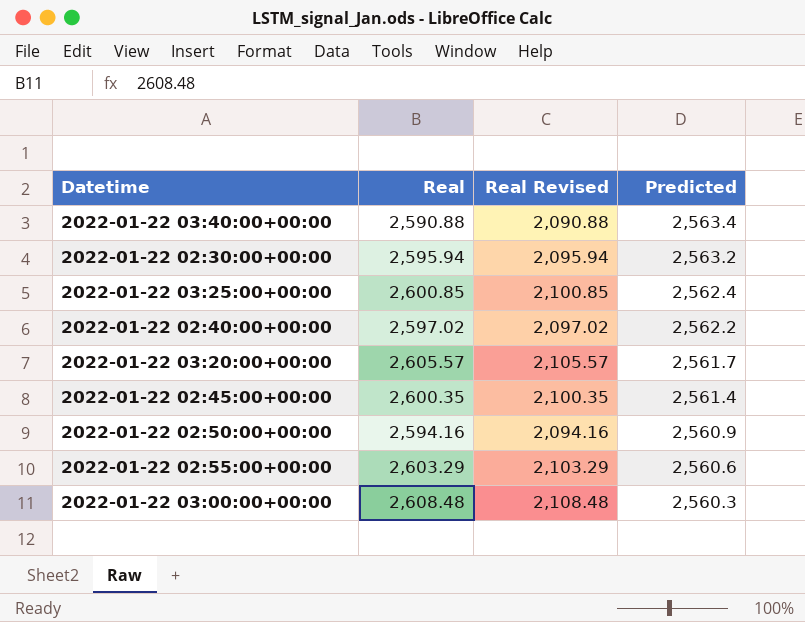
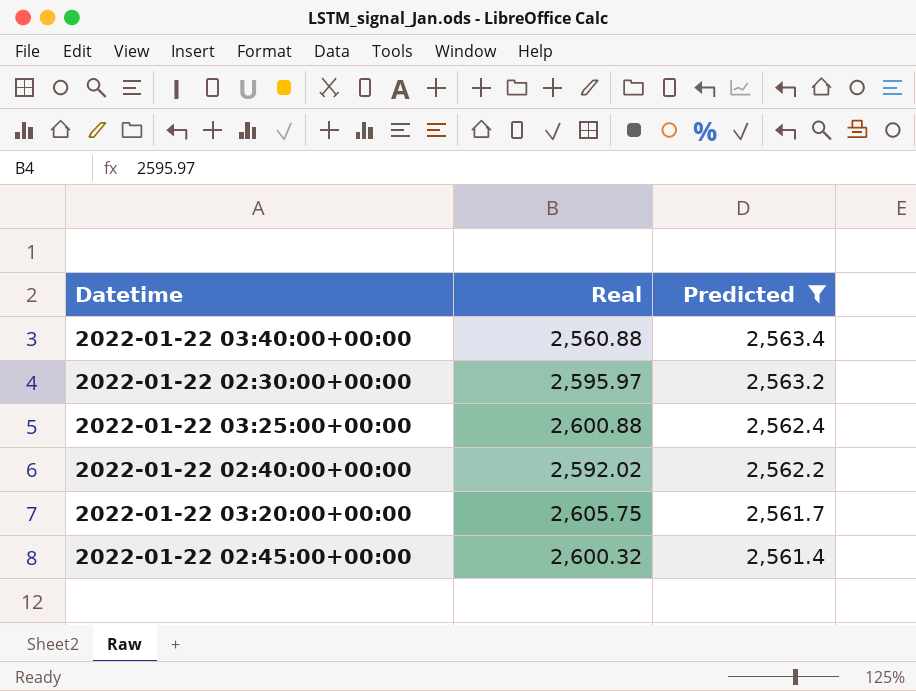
filter: none -> Predicted >= 2,561.4
column Real Revised | formula: [Real] - 500 -> none
2022-01-22 03:40:00+00:00 | Real: 2,590.88 -> 2,560.88
2022-01-22 02:30:00+00:00 | Real: 2,595.94 -> 2,595.97
2022-01-22 03:25:00+00:00 | Real: 2,600.85 -> 2,600.88
2022-01-22 02:40:00+00:00 | Real: 2,597.02 -> 2,592.02
2022-01-22 03:20:00+00:00 | Real: 2,605.57 -> 2,605.75
2022-01-22 02:45:00+00:00 | Real: 2,600.35 -> 2,600.32

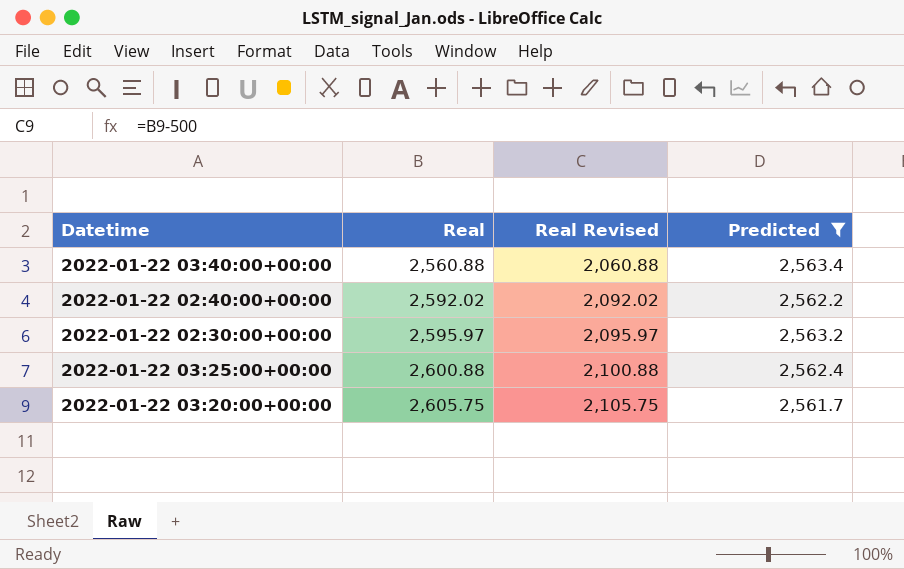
row order: Predicted descending -> Real ascending
column Real Revised | formula: none -> [Real] - 500
row 2022-01-22 02:45:00+00:00: 2,600.32 | 2,561.4 -> none

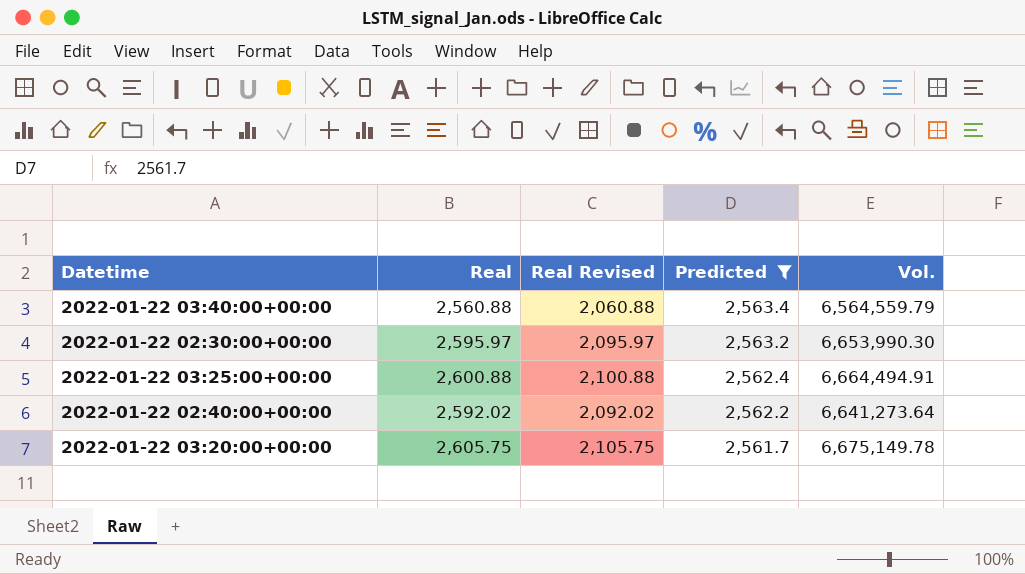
row order: Real ascending -> Predicted descending
column Vol. | formula: none -> [Real] * [Predicted]

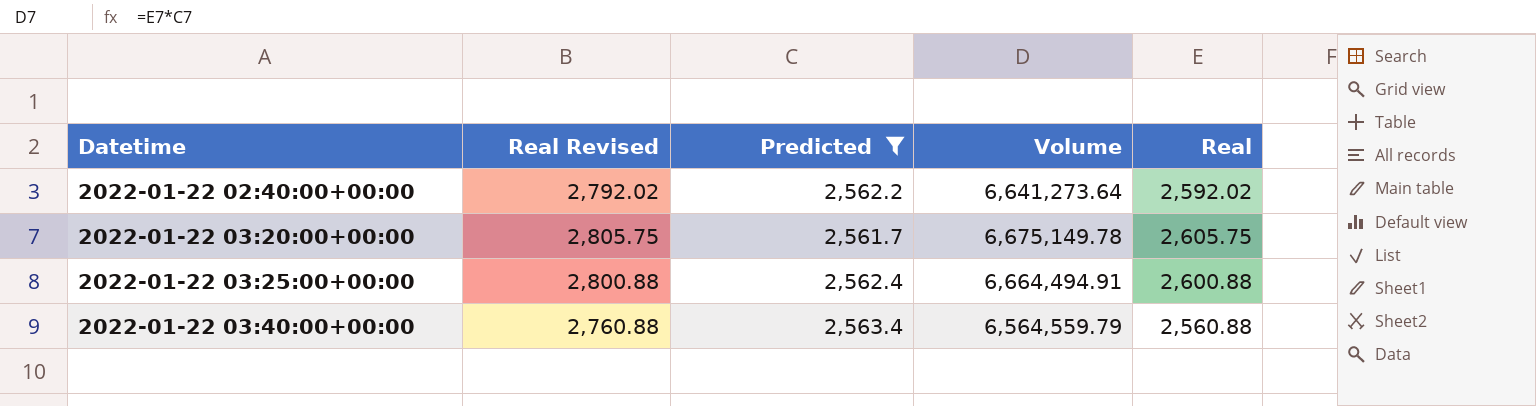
row order: Predicted descending -> Datetime ascending
column Real Revised | formula: [Real] - 500 -> [Real] + 200
column name: Vol. -> Volume
column Real | position: 2 -> 5
row 2022-01-22 02:30:00+00:00: 2,595.97 | 2,095.97 | 2,563.2 | 6,653,990.30 -> none

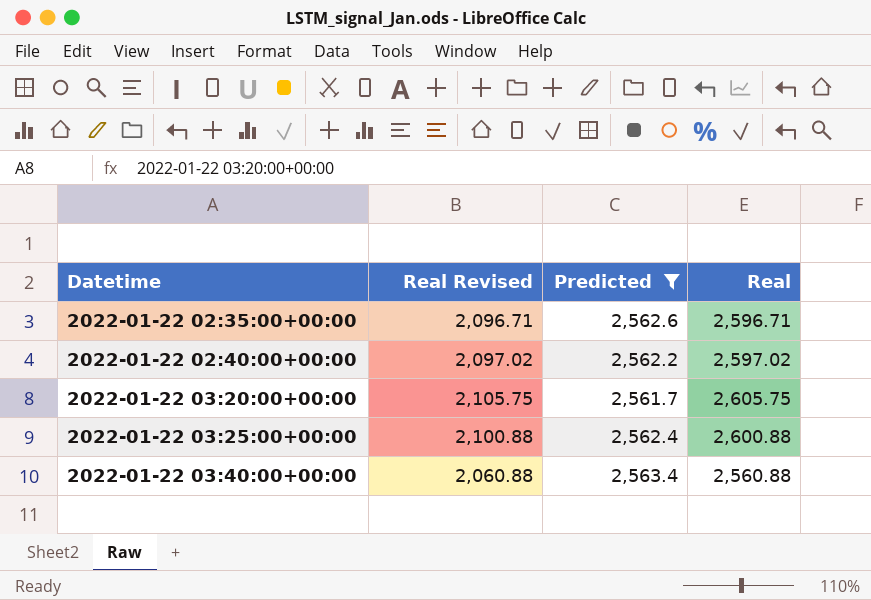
column Volume | formula: [Predicted] * [Real] -> none
column Real Revised | formula: [Real] + 200 -> [Real] - 500
row 2022-01-22 02:35:00+00:00: none -> 2,096.71 | 2,562.6 | 2,596.71
2022-01-22 02:40:00+00:00 | Real: 2,592.02 -> 2,597.02

